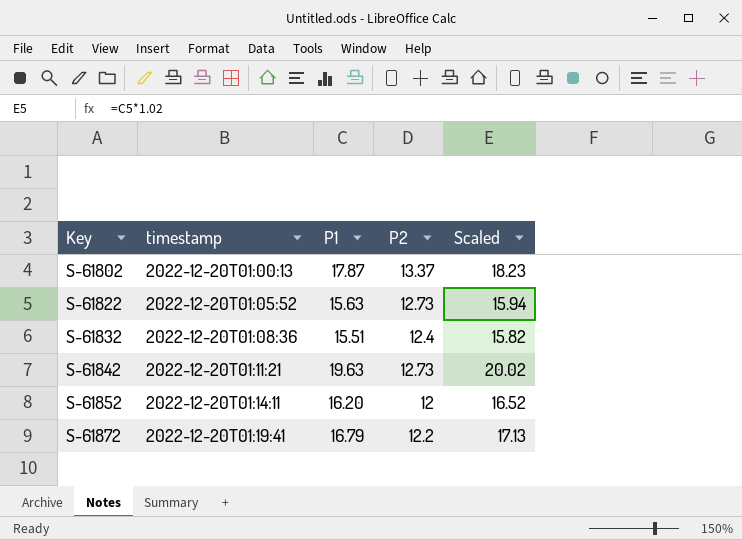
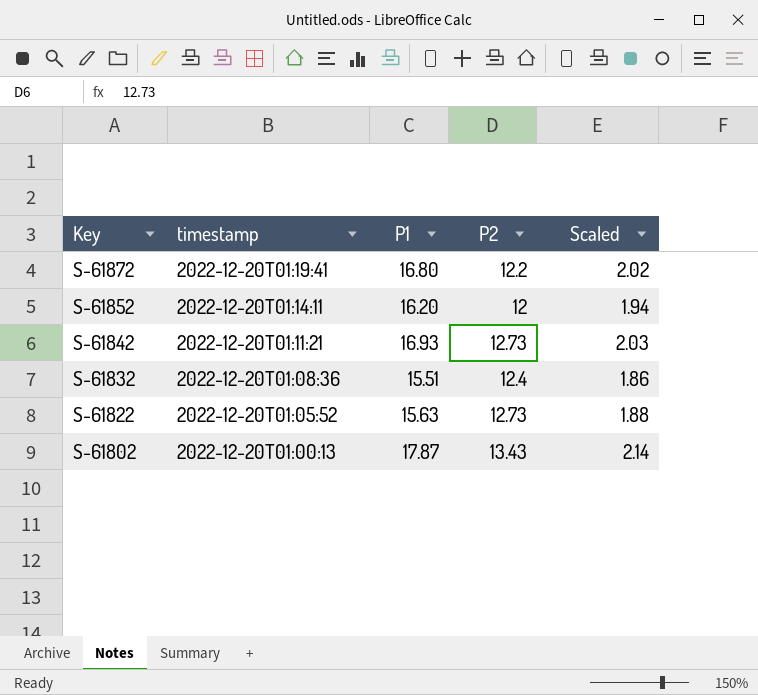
row order: Key ascending -> Key descending
column Scaled | formula: [P1] * 1.02 -> [P1] * 0.12
S-61872 | P1: 16.79 -> 16.80
S-61842 | P1: 19.63 -> 16.93
S-61802 | P2: 13.37 -> 13.43

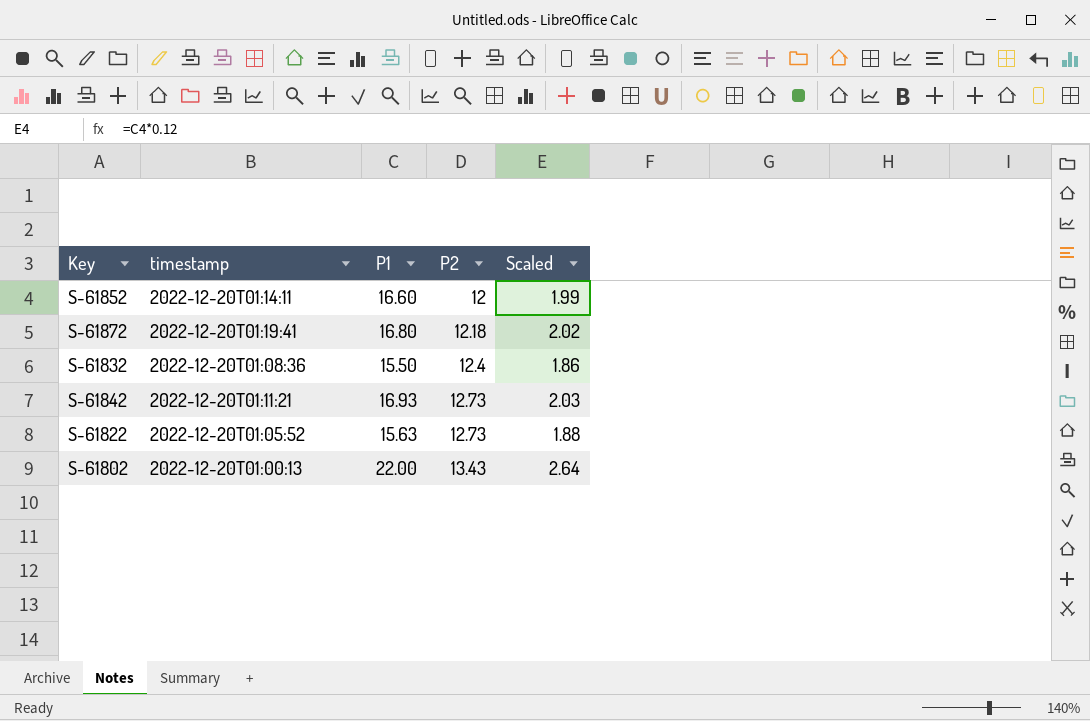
row order: Key descending -> P2 ascending
S-61852 | P1: 16.20 -> 16.60
S-61852 | Scaled: 1.94 -> 1.99
S-61872 | P2: 12.2 -> 12.18
S-61832 | P1: 15.51 -> 15.50
S-61802 | P1: 17.87 -> 22.00
S-61802 | Scaled: 2.14 -> 2.64

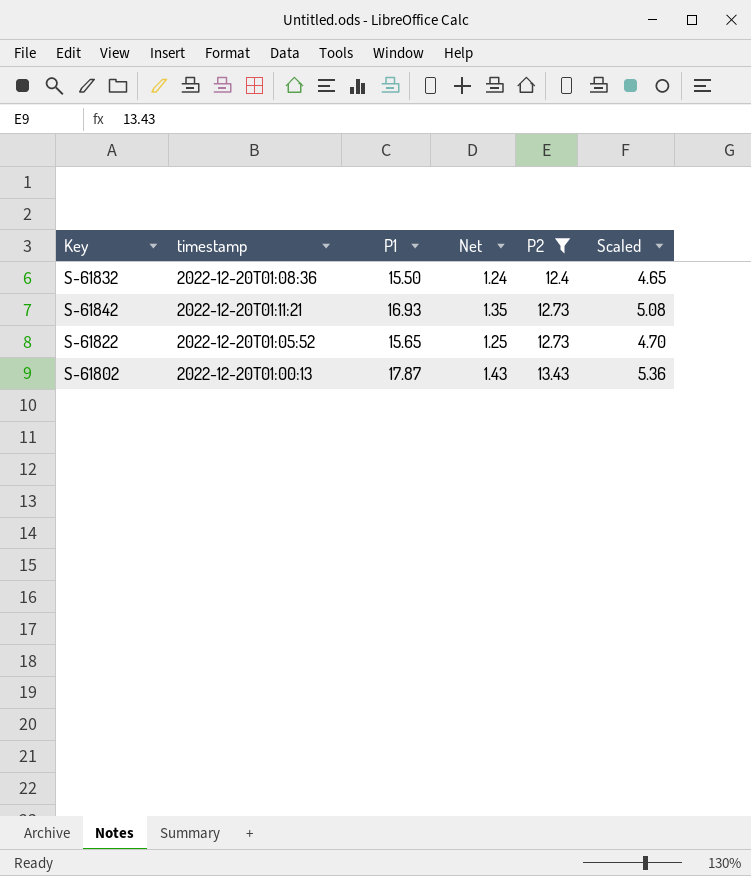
filter: none -> P2 >= 12.4
column Net | formula: none -> [P1] * 0.08
column Scaled | formula: [P1] * 0.12 -> [P1] * 0.3
S-61822 | P1: 15.63 -> 15.65
S-61802 | P1: 22.00 -> 17.87

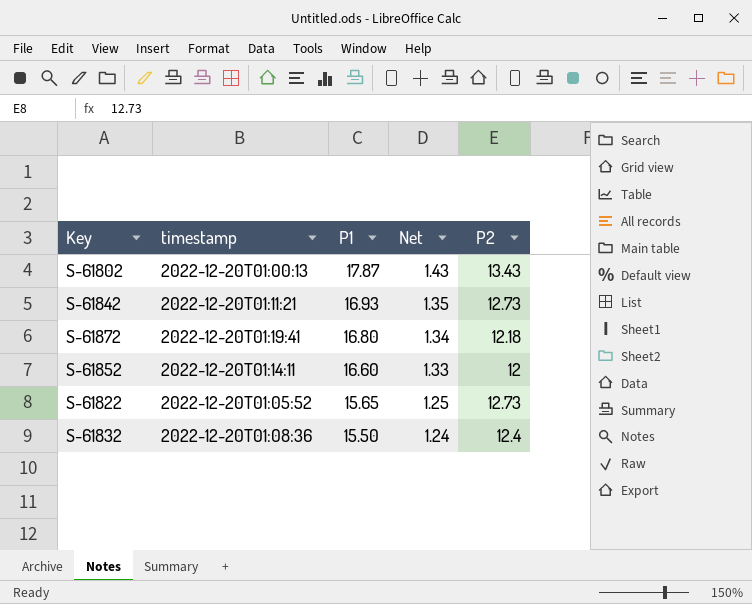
filter: P2 >= 12.4 -> none
row order: P2 ascending -> P1 descending
column Scaled | formula: [P1] * 0.3 -> none

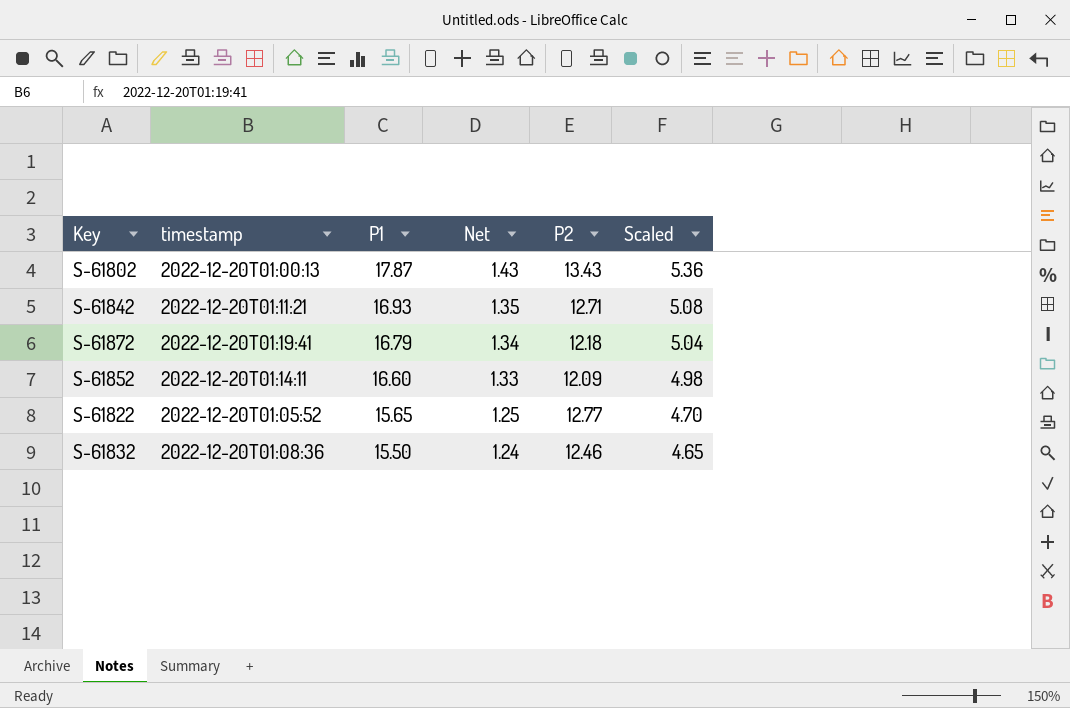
column Scaled | formula: none -> [P1] * 0.3
S-61842 | P2: 12.73 -> 12.71
S-61872 | P1: 16.80 -> 16.79
S-61852 | P2: 12 -> 12.09
S-61822 | P2: 12.73 -> 12.77
S-61832 | P2: 12.4 -> 12.46

